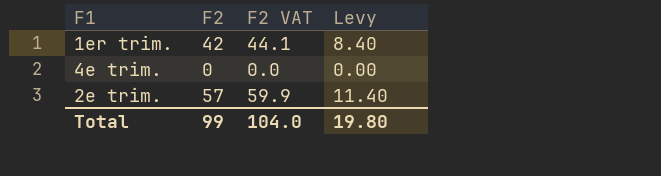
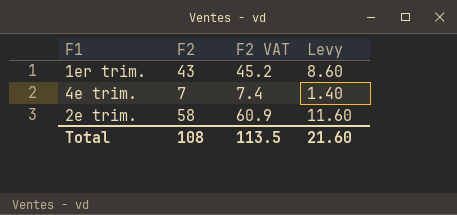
1er trim. | F2: 42 -> 43
1er trim. | F2 VAT: 44.1 -> 45.2
1er trim. | Levy: 8.40 -> 8.60
4e trim. | F2: 0 -> 7
4e trim. | F2 VAT: 0.0 -> 7.4
4e trim. | Levy: 0.00 -> 1.40
2e trim. | F2: 57 -> 58
2e trim. | F2 VAT: 59.9 -> 60.9
2e trim. | Levy: 11.40 -> 11.60
Total | F2: 99 -> 108
Total | F2 VAT: 104.0 -> 113.5
Total | Levy: 19.80 -> 21.60

